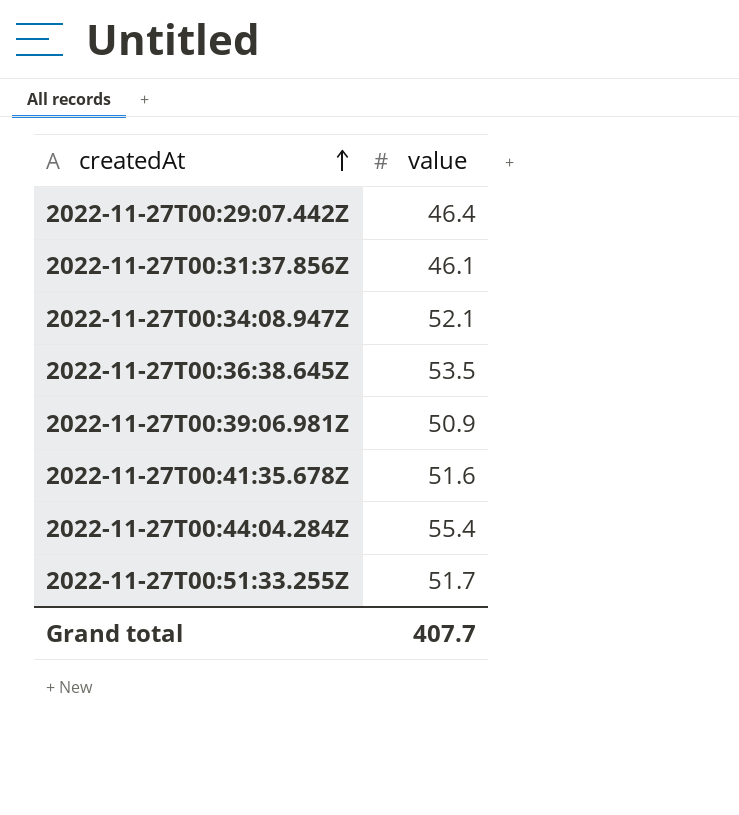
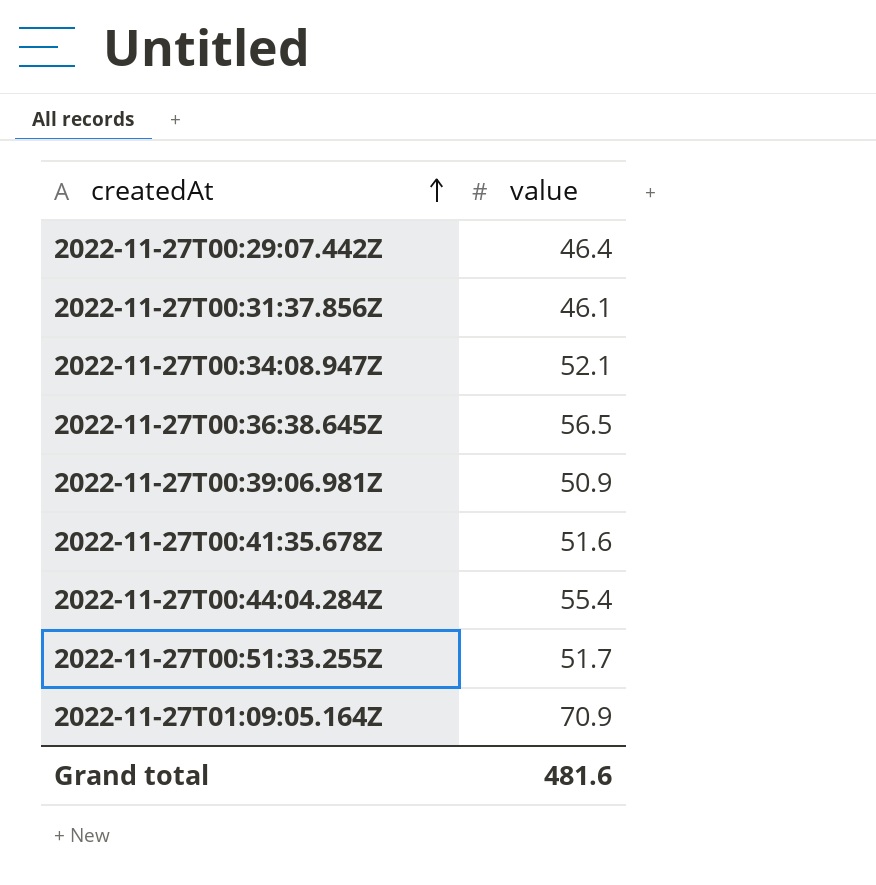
2022-11-27T00:36:38.645Z | value: 53.5 -> 56.5
row 2022-11-27T01:09:05.164Z: none -> 70.9
Grand total | value: 407.7 -> 481.6

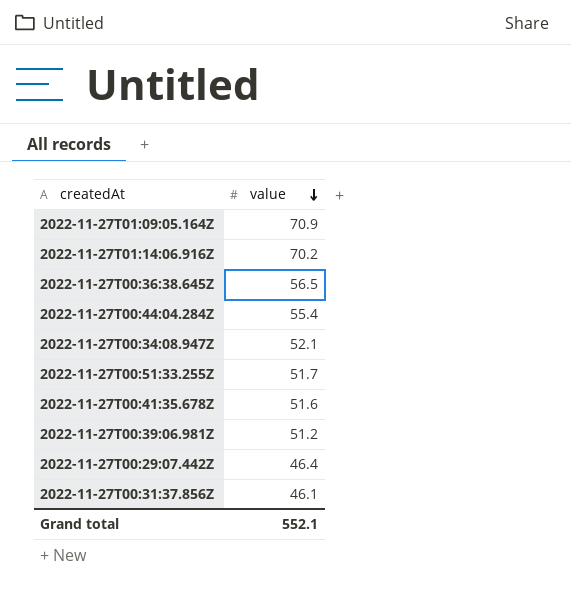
row order: createdAt ascending -> value descending
row 2022-11-27T01:14:06.916Z: none -> 70.2
2022-11-27T00:39:06.981Z | value: 50.9 -> 51.2
Grand total | value: 481.6 -> 552.1

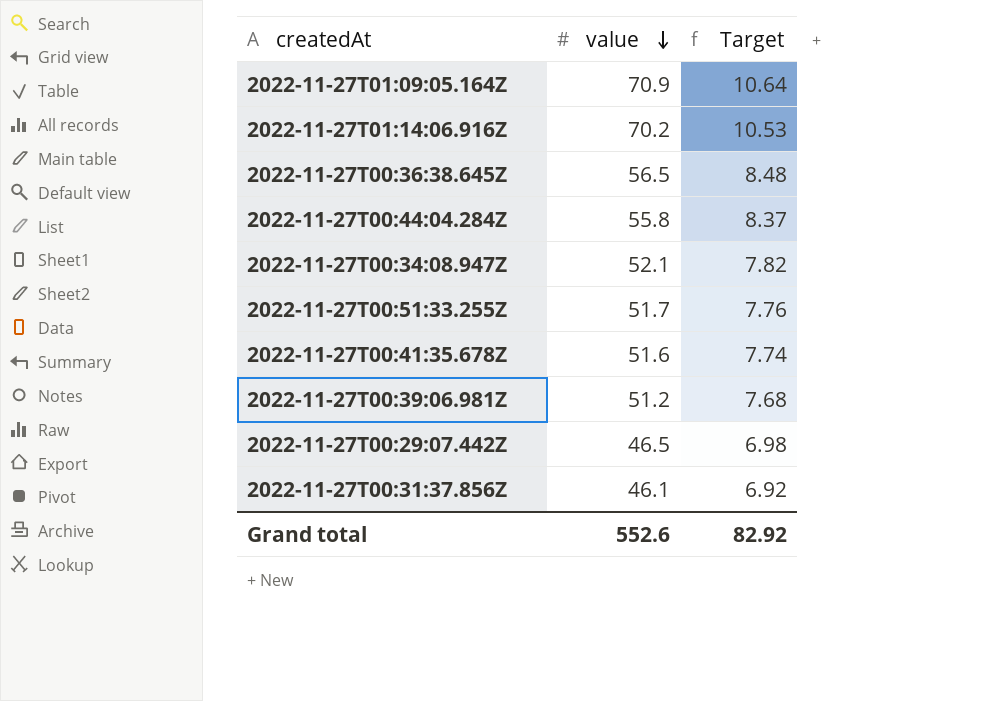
column Target | formula: none -> [value] * 0.15
2022-11-27T00:44:04.284Z | value: 55.4 -> 55.8
2022-11-27T00:29:07.442Z | value: 46.4 -> 46.5
Grand total | value: 552.1 -> 552.6

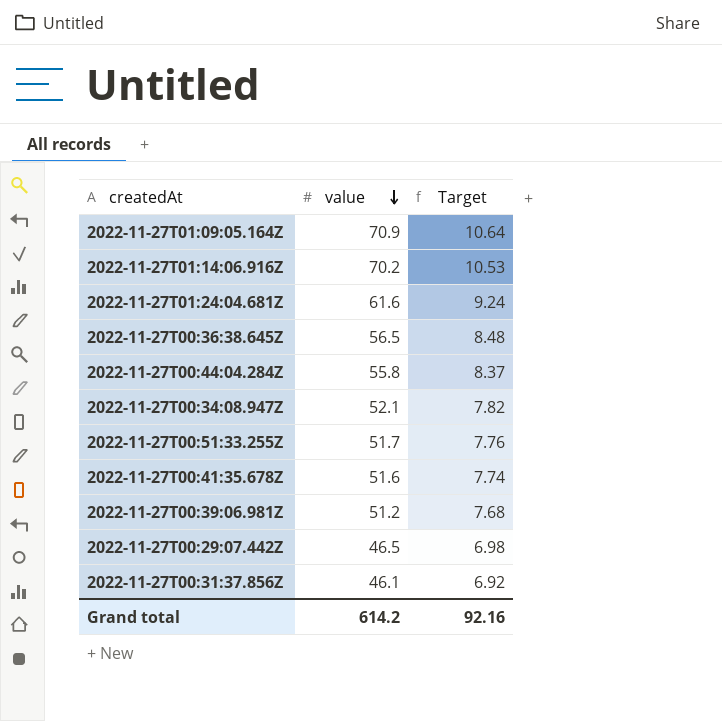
row 2022-11-27T01:24:04.681Z: none -> 61.6 | 9.24
Grand total | value: 552.6 -> 614.2
Grand total | Target: 82.92 -> 92.16

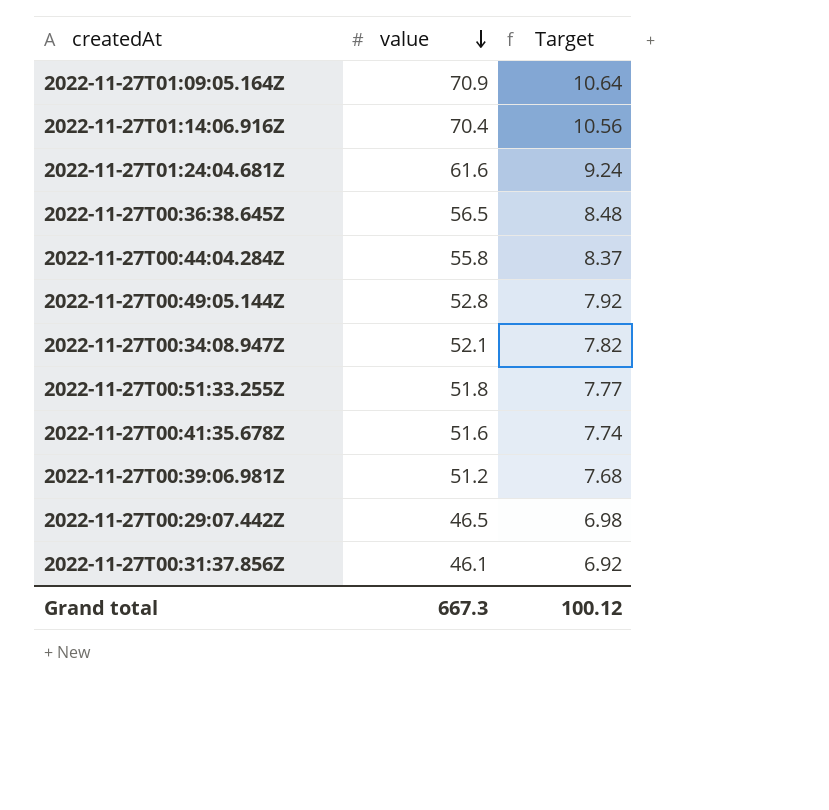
2022-11-27T01:14:06.916Z | value: 70.2 -> 70.4
2022-11-27T01:14:06.916Z | Target: 10.53 -> 10.56
row 2022-11-27T00:49:05.144Z: none -> 52.8 | 7.92
2022-11-27T00:51:33.255Z | value: 51.7 -> 51.8
2022-11-27T00:51:33.255Z | Target: 7.76 -> 7.77
Grand total | value: 614.2 -> 667.3
Grand total | Target: 92.16 -> 100.12

